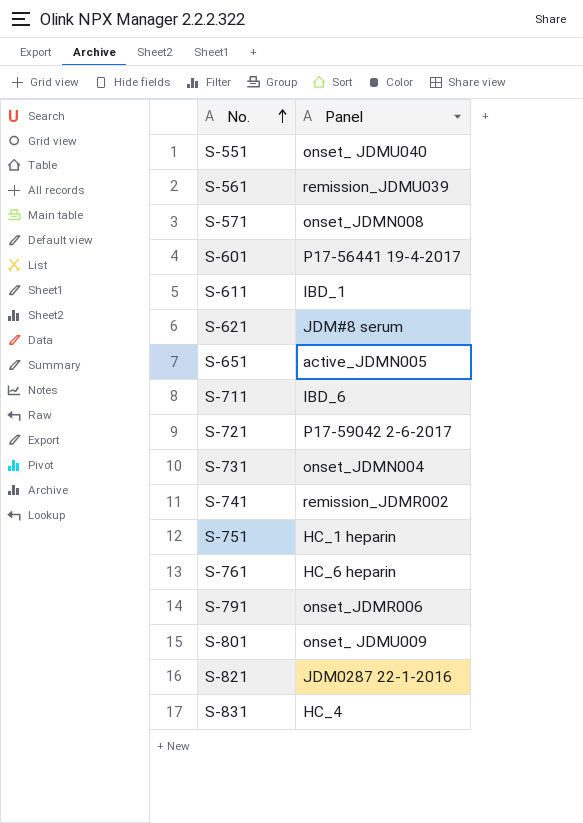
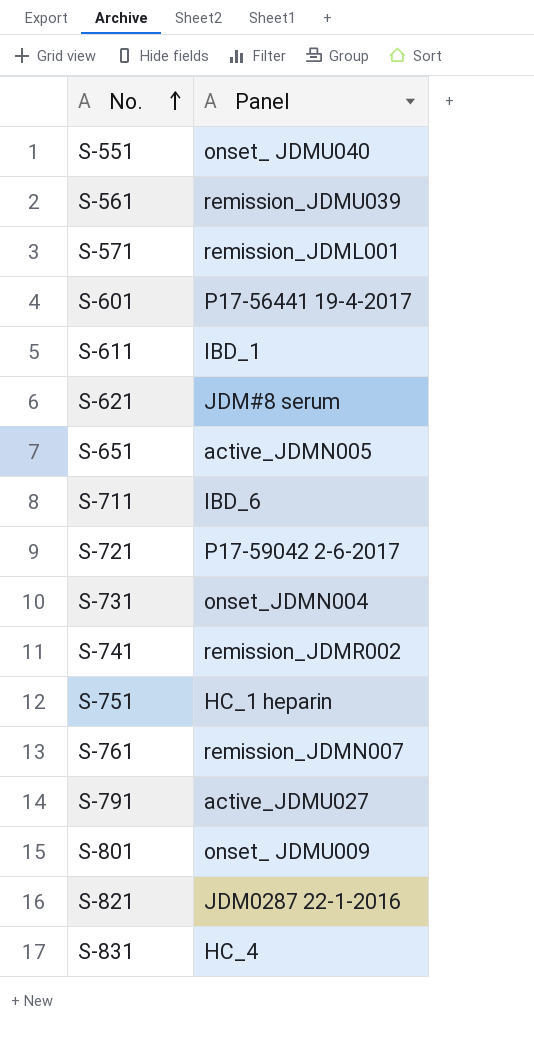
S-571 | Panel: onset_JDMN008 -> remission_JDML001
S-761 | Panel: HC_6 heparin -> remission_JDMN007
S-791 | Panel: onset_JDMR006 -> active_JDMU027

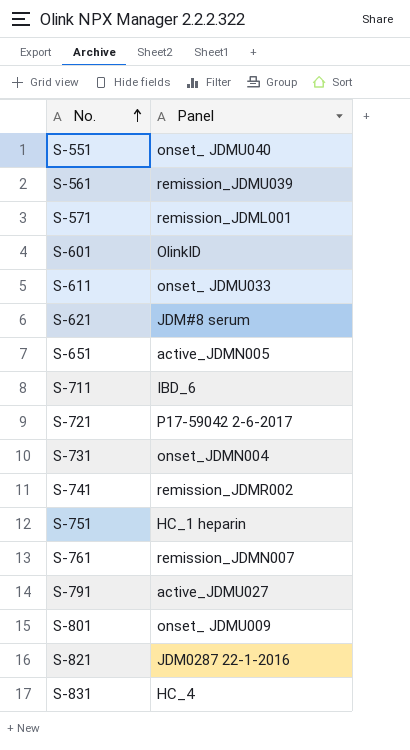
S-601 | Panel: P17-56441 19-4-2017 -> OlinkID
S-611 | Panel: IBD_1 -> onset_ JDMU033

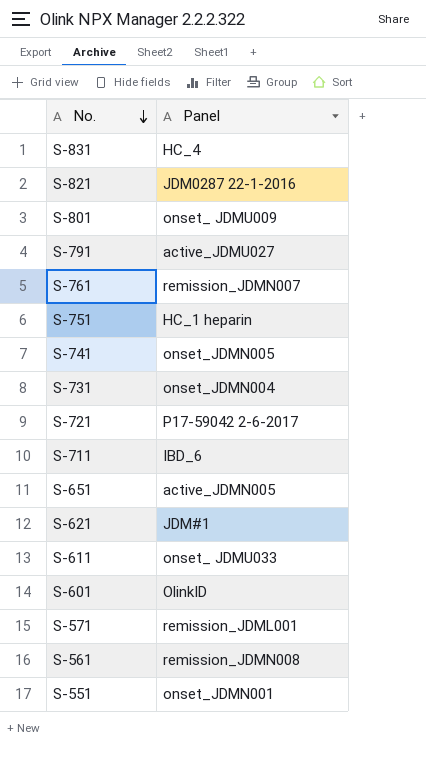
row order: No. ascending -> No. descending
S-741 | Panel: remission_JDMR002 -> onset_JDMN005
S-621 | Panel: JDM#8 serum -> JDM#1
S-561 | Panel: remission_JDMU039 -> remission_JDMN008
S-551 | Panel: onset_ JDMU040 -> onset_JDMN001

